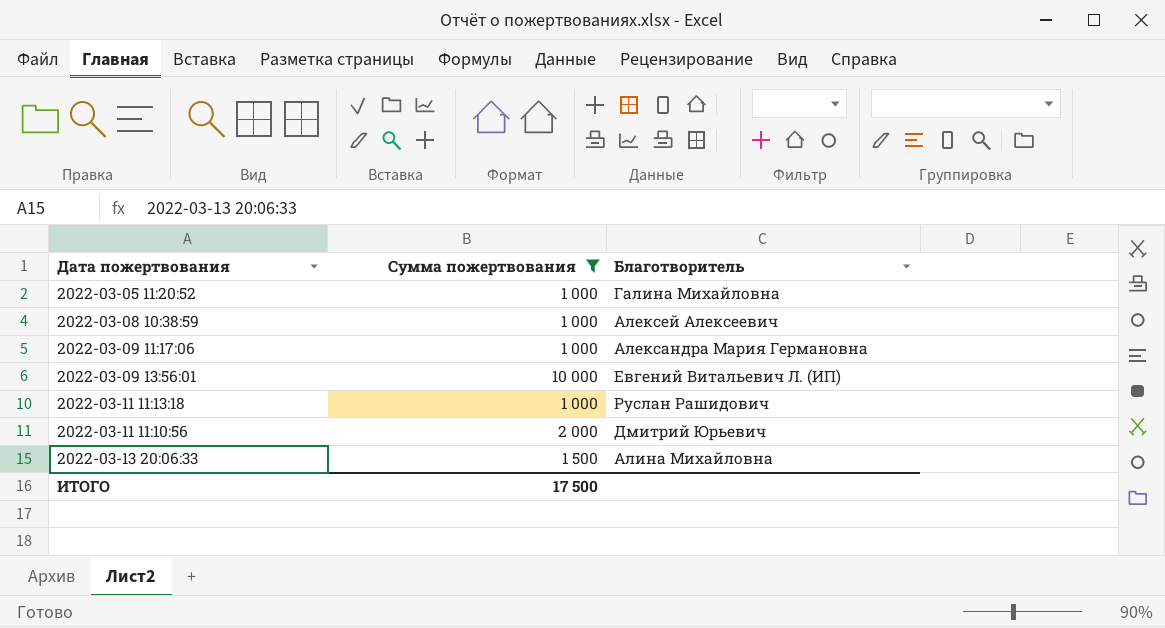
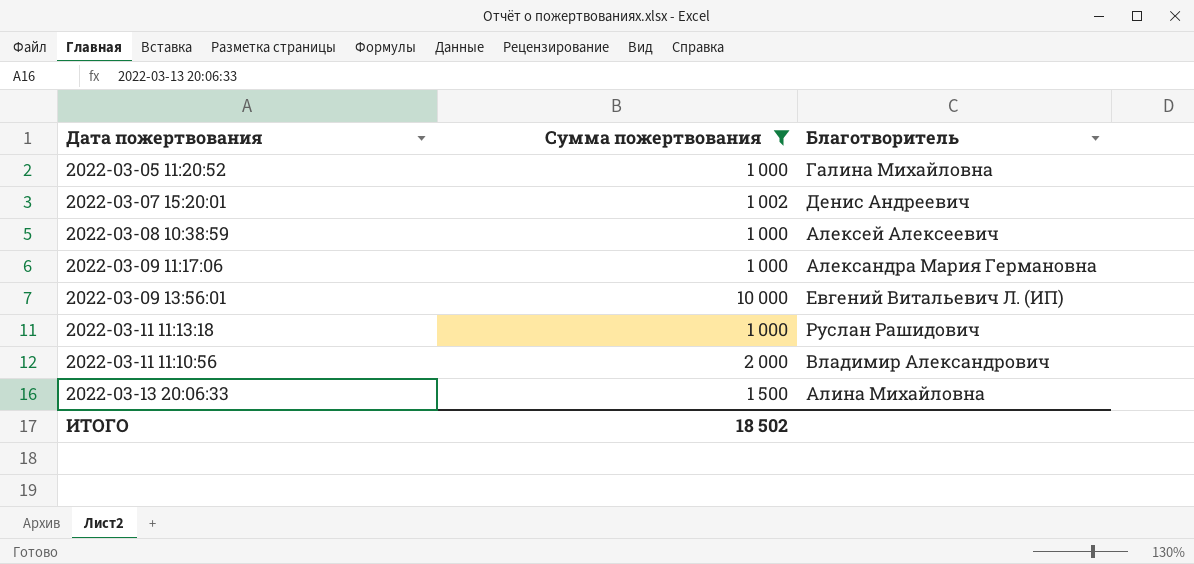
row 2022-03-07 15:20:01: none -> 1 002 | Денис Андреевич
2022-03-11 11:10:56 | Благотворитель: Дмитрий Юрьевич -> Владимир Александрович
ИТОГО | Сумма пожертвования: 17 500 -> 18 502

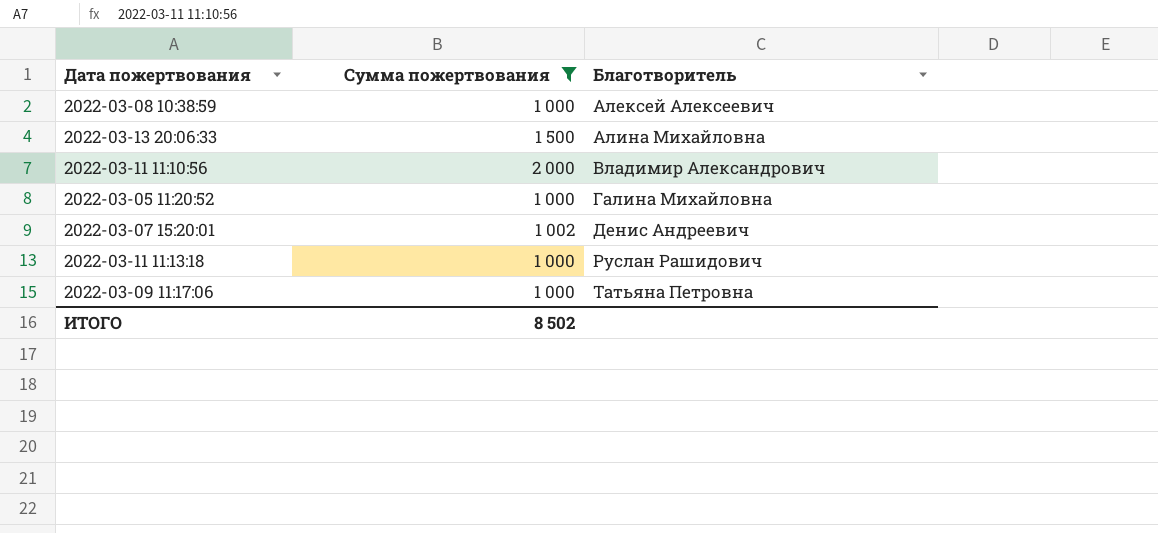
row order: none -> Благотворитель ascending
row 2022-03-09 13:56:01: 10 000 | Евгений Витальевич Л. (ИП) -> none
2022-03-09 11:17:06 | Благотворитель: Александра Мария Германовна -> Татьяна Петровна
ИТОГО | Сумма пожертвования: 18 502 -> 8 502

